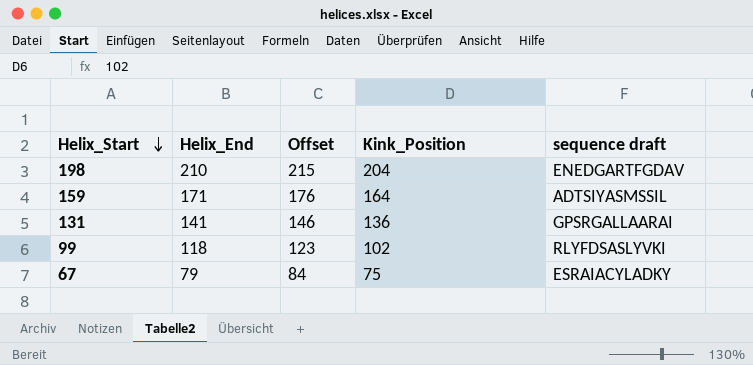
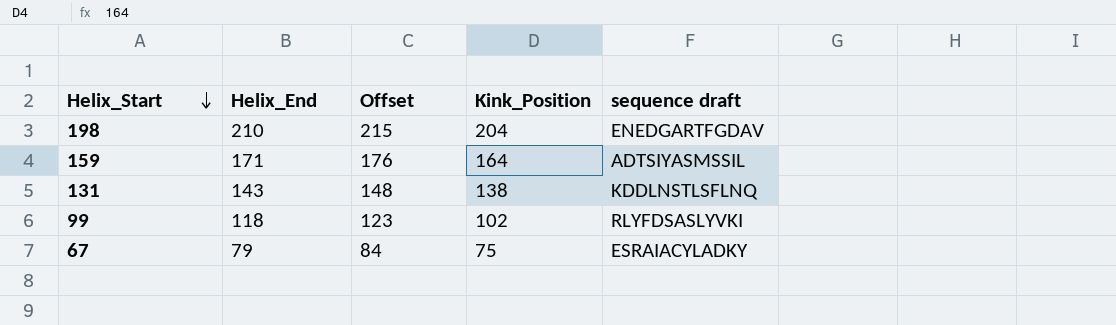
131 | Helix_End: 141 -> 143
131 | Offset: 146 -> 148
131 | Kink_Position: 136 -> 138
131 | sequence draft: GPSRGALLAARAI -> KDDLNSTLSFLNQ

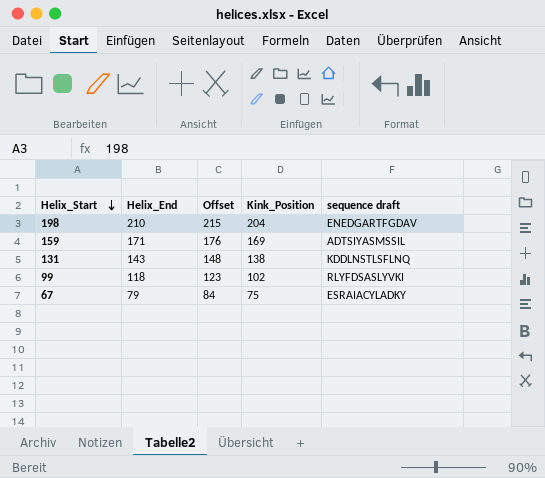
159 | Kink_Position: 164 -> 169

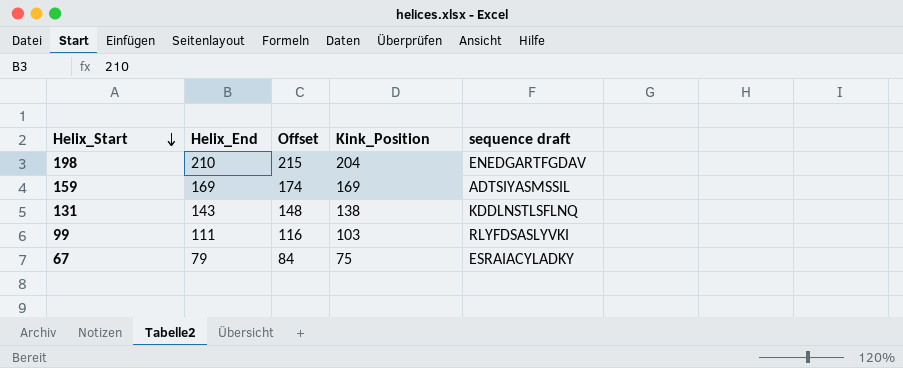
159 | Helix_End: 171 -> 169
159 | Offset: 176 -> 174
99 | Helix_End: 118 -> 111
99 | Offset: 123 -> 116
99 | Kink_Position: 102 -> 103

